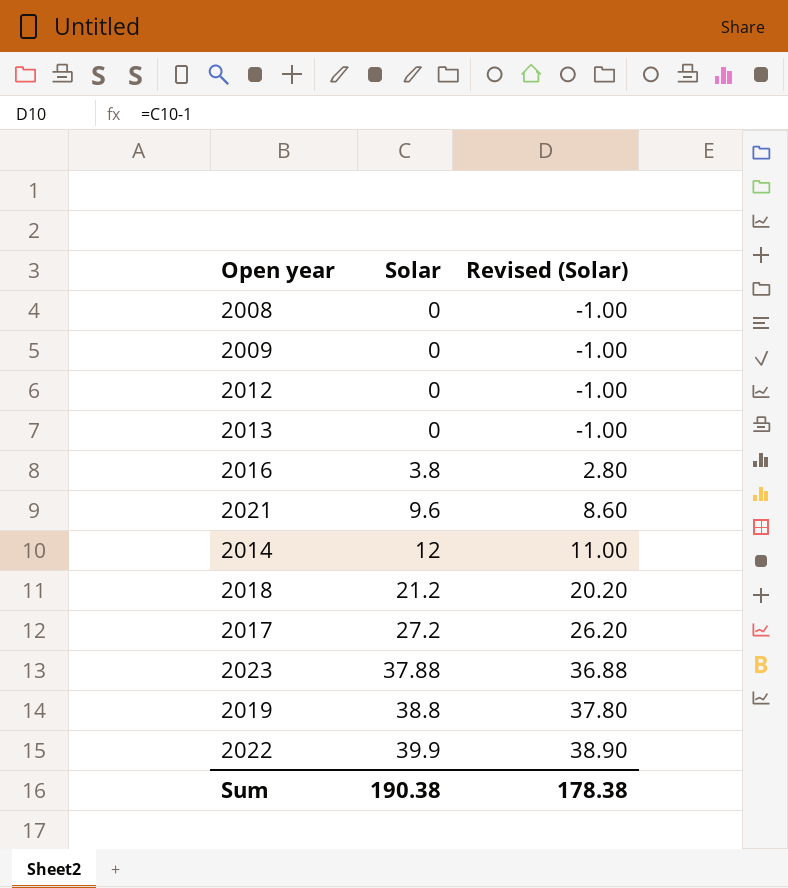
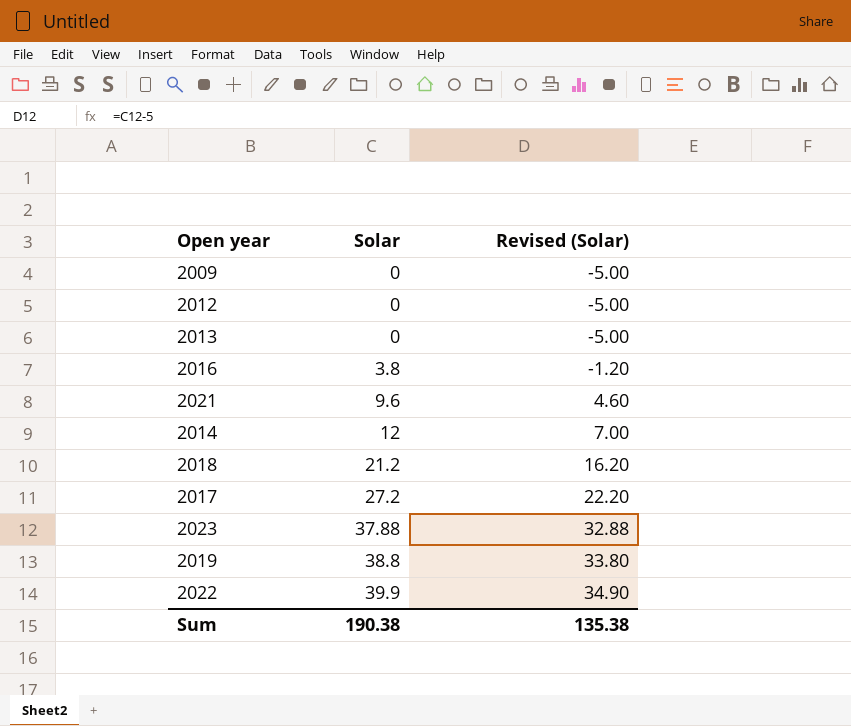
column Revised (Solar) | formula: [Solar] - 1 -> [Solar] - 5
row 2008: 0 | -1.00 -> none
Sum | Revised (Solar): 178.38 -> 135.38

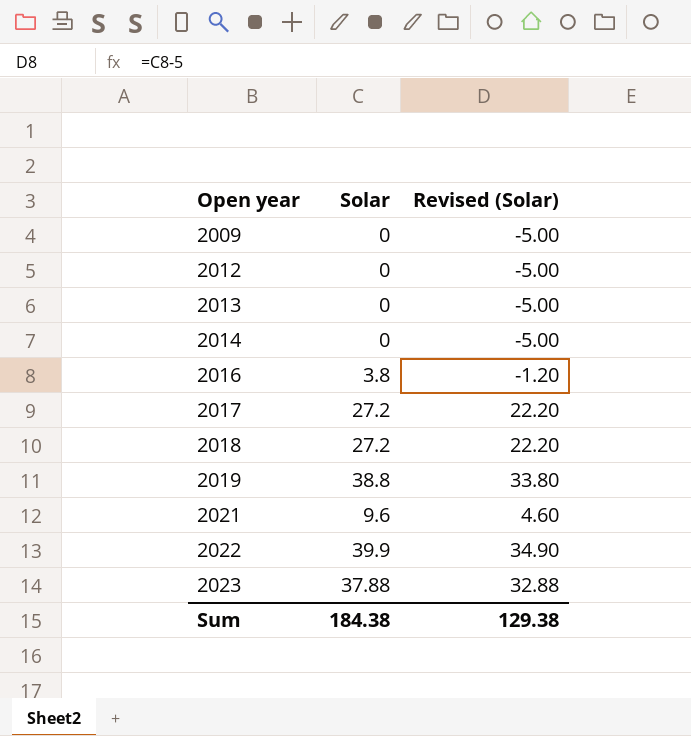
row order: Solar ascending -> Open year ascending
2014 | Solar: 12 -> 0
2014 | Revised (Solar): 7.00 -> -5.00
2018 | Solar: 21.2 -> 27.2
2018 | Revised (Solar): 16.20 -> 22.20
Sum | Solar: 190.38 -> 184.38
Sum | Revised (Solar): 135.38 -> 129.38

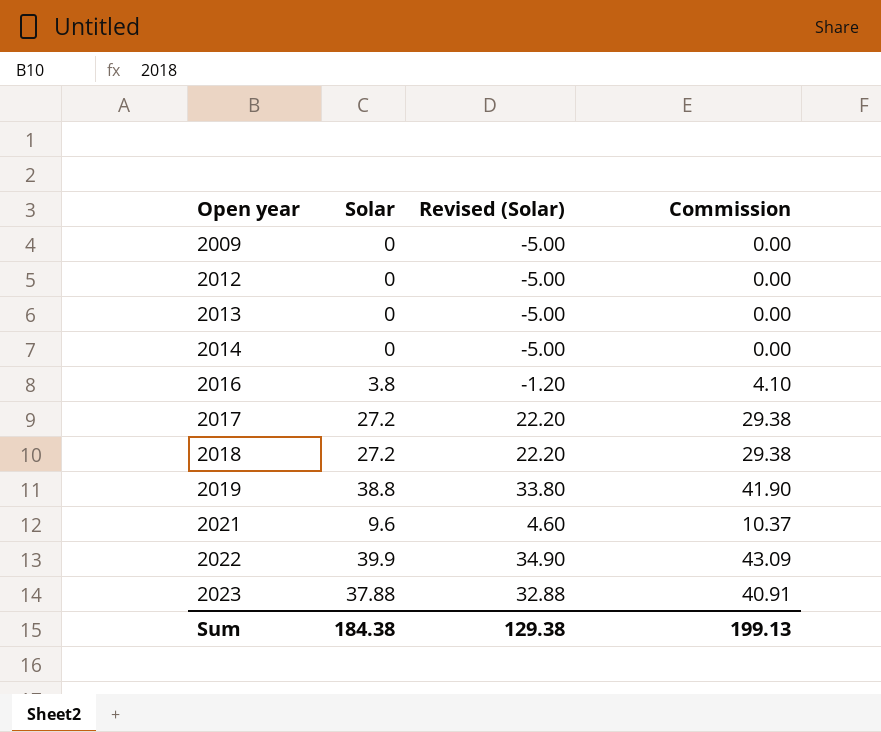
column Commission | formula: none -> [Solar] * 1.08

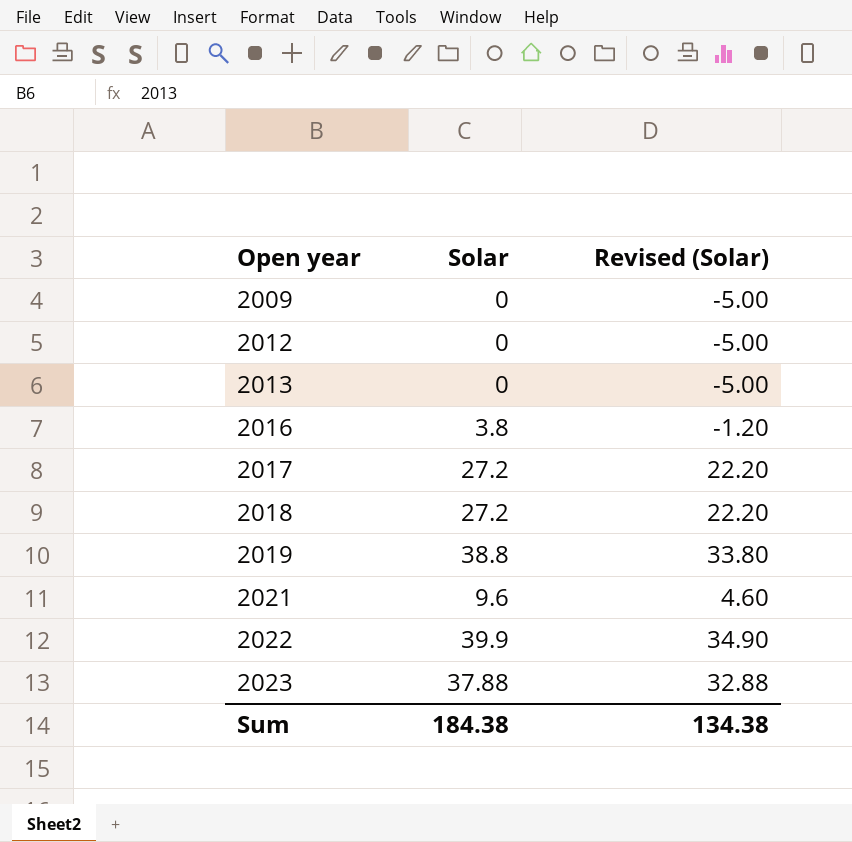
column Commission | formula: [Solar] * 1.08 -> none
row 2014: 0 | -5.00 | 0.00 -> none
Sum | Revised (Solar): 129.38 -> 134.38

